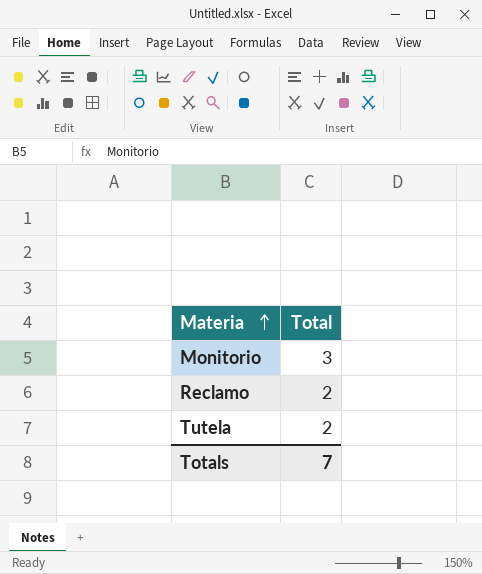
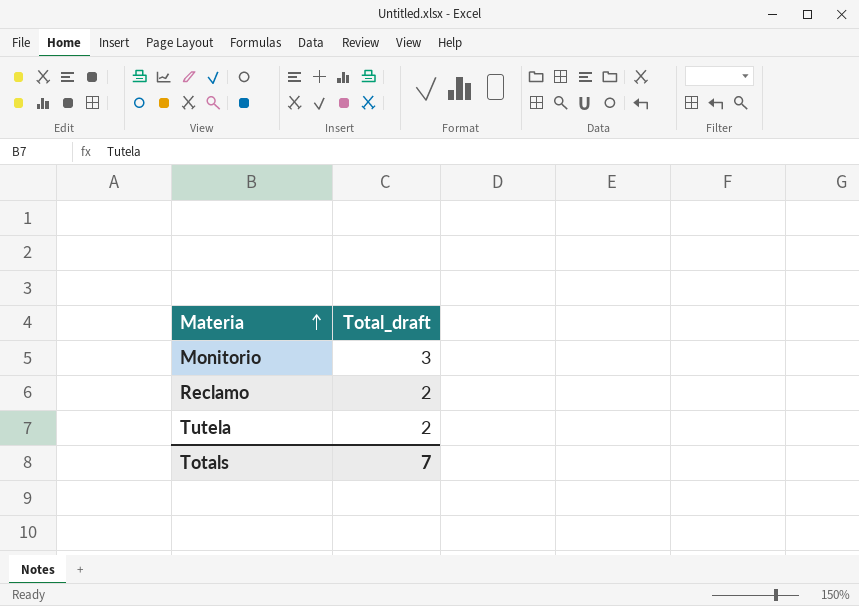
column name: Total -> Total_draft

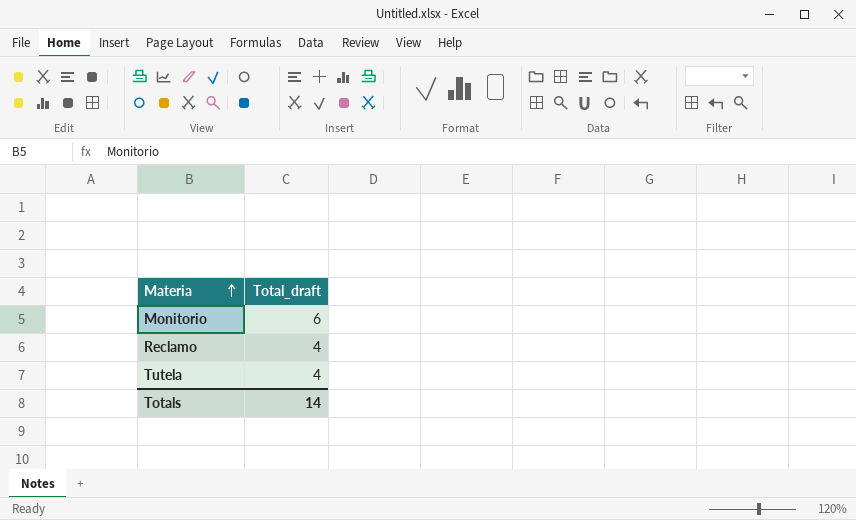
Monitorio | Total_draft: 3 -> 6
Reclamo | Total_draft: 2 -> 4
Tutela | Total_draft: 2 -> 4
Totals | Total_draft: 7 -> 14

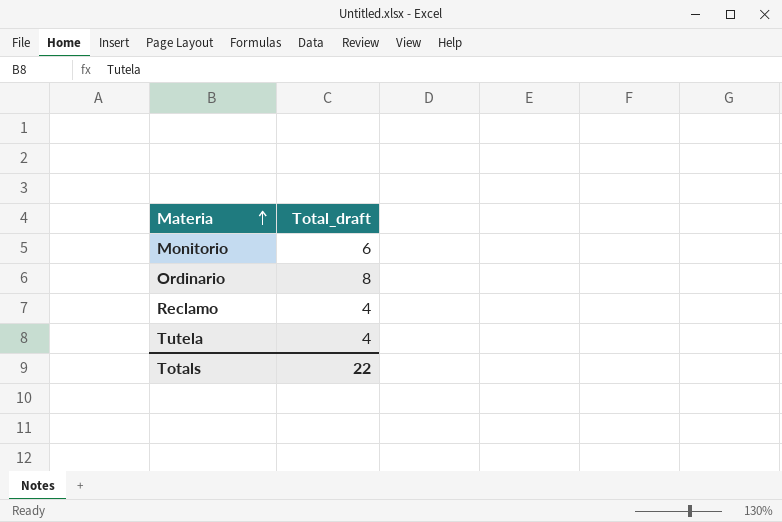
row Ordinario: none -> 8
Totals | Total_draft: 14 -> 22

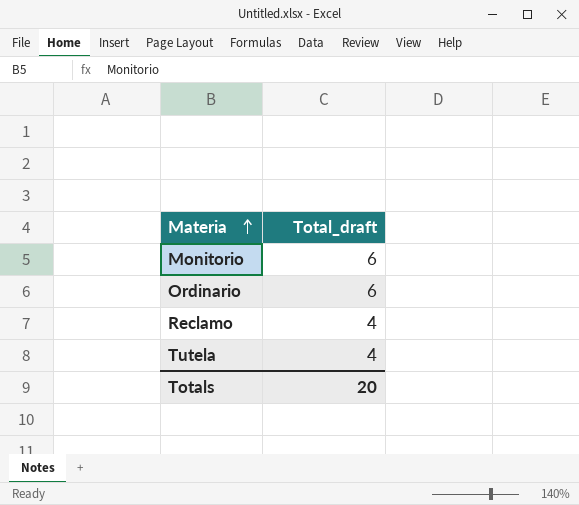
Ordinario | Total_draft: 8 -> 6
Totals | Total_draft: 22 -> 20

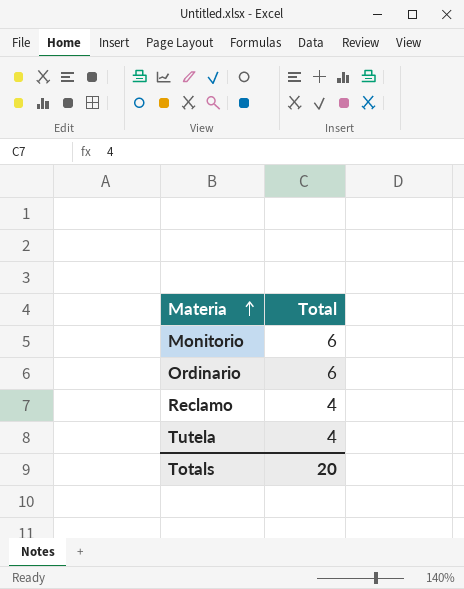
column name: Total_draft -> Total

